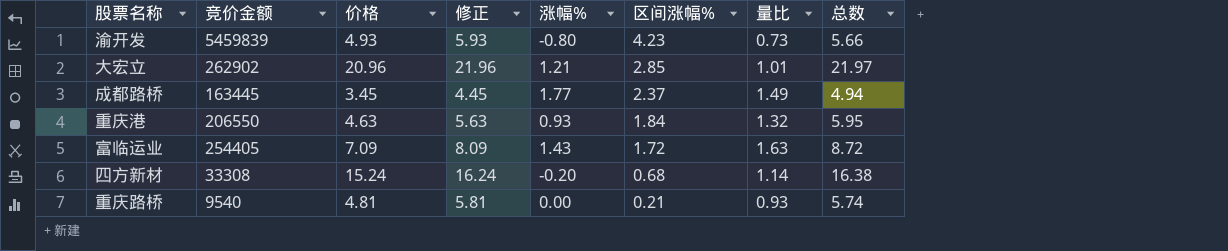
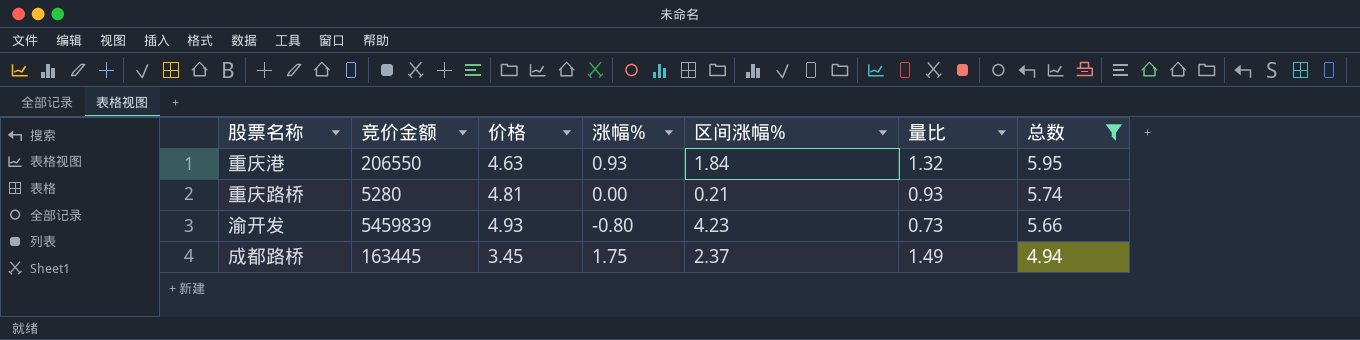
filter: none -> 总数 <= 5.95
row order: 区间涨幅% descending -> 总数 descending
column 修正 | formula: [价格] + 1 -> none
重庆路桥 | 竞价金额: 9540 -> 5280
成都路桥 | 涨幅%: 1.77 -> 1.75

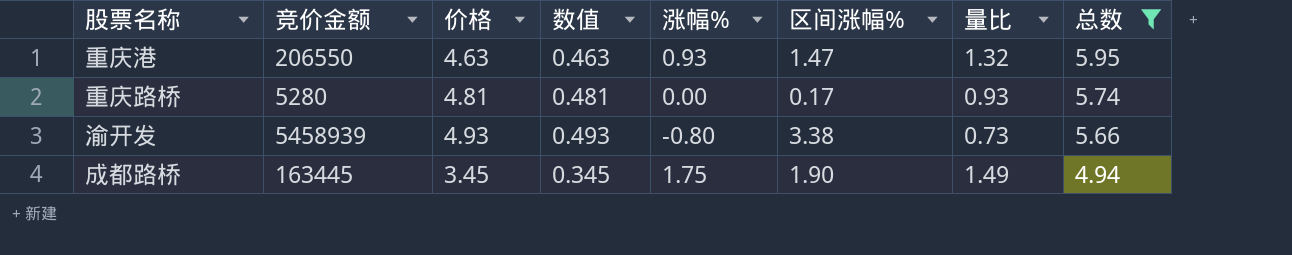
column 数值 | formula: none -> [价格] * 0.1
重庆港 | 区间涨幅%: 1.84 -> 1.47
重庆路桥 | 区间涨幅%: 0.21 -> 0.17
渝开发 | 竞价金额: 5459839 -> 5458939
渝开发 | 区间涨幅%: 4.23 -> 3.38
成都路桥 | 区间涨幅%: 2.37 -> 1.90

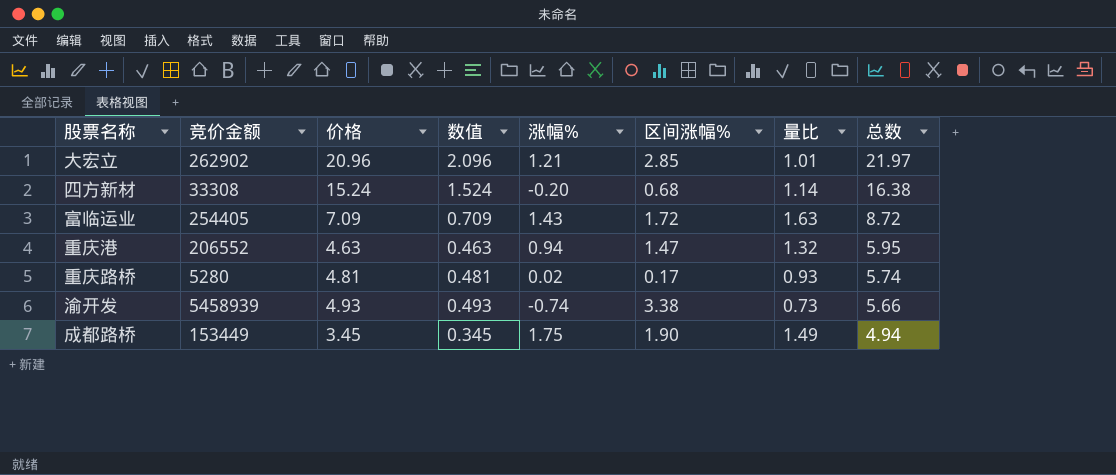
filter: 总数 <= 5.95 -> none
重庆港 | 竞价金额: 206550 -> 206552
重庆港 | 涨幅%: 0.93 -> 0.94
重庆路桥 | 涨幅%: 0.00 -> 0.02
渝开发 | 涨幅%: -0.80 -> -0.74
成都路桥 | 竞价金额: 163445 -> 153449

